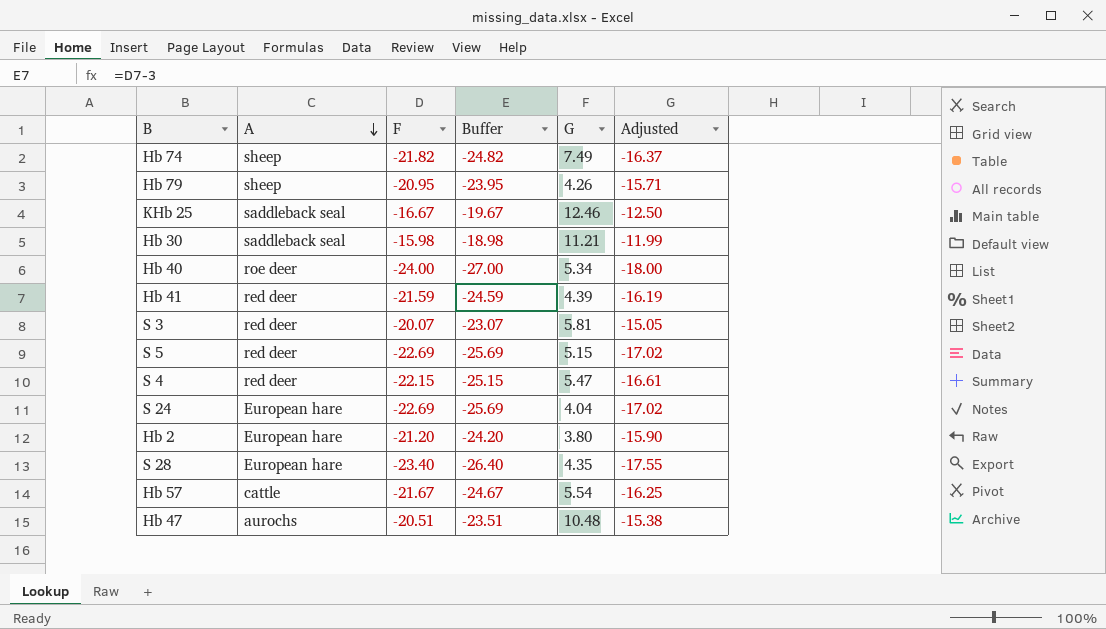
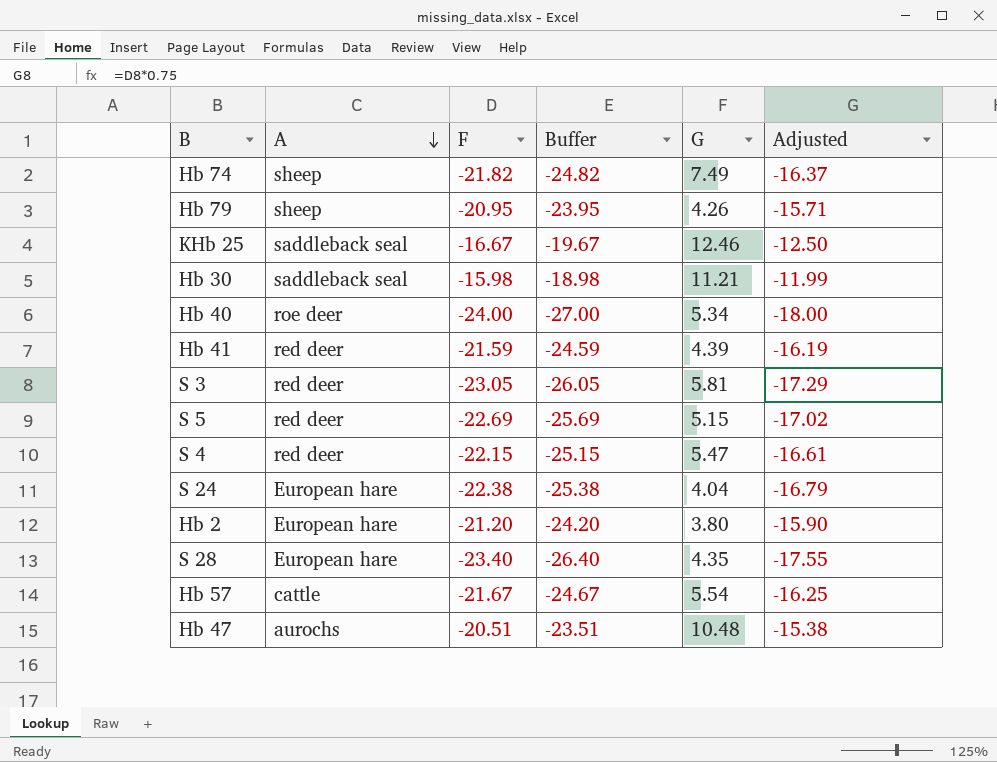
S 3 | F: -20.07 -> -23.05
S 3 | Buffer: -23.07 -> -26.05
S 3 | Adjusted: -15.05 -> -17.29
S 24 | F: -22.69 -> -22.38
S 24 | Buffer: -25.69 -> -25.38
S 24 | Adjusted: -17.02 -> -16.79

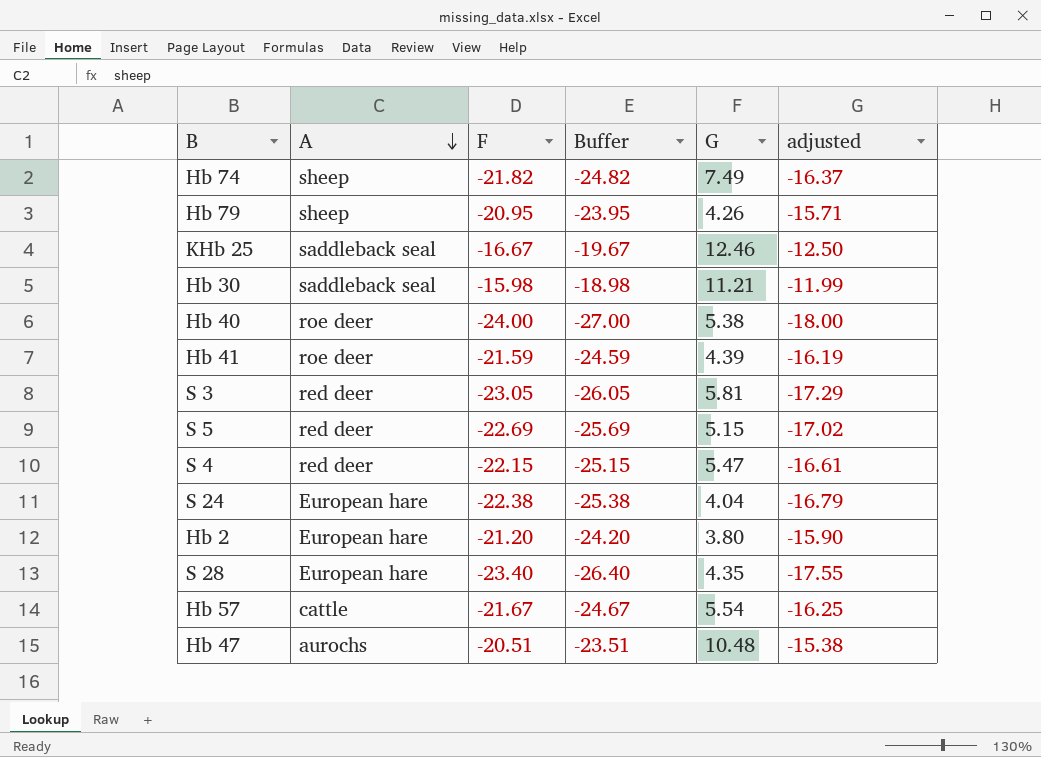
column name: Adjusted -> adjusted
Hb 40 | G: 5.34 -> 5.38
Hb 41 | A: red deer -> roe deer

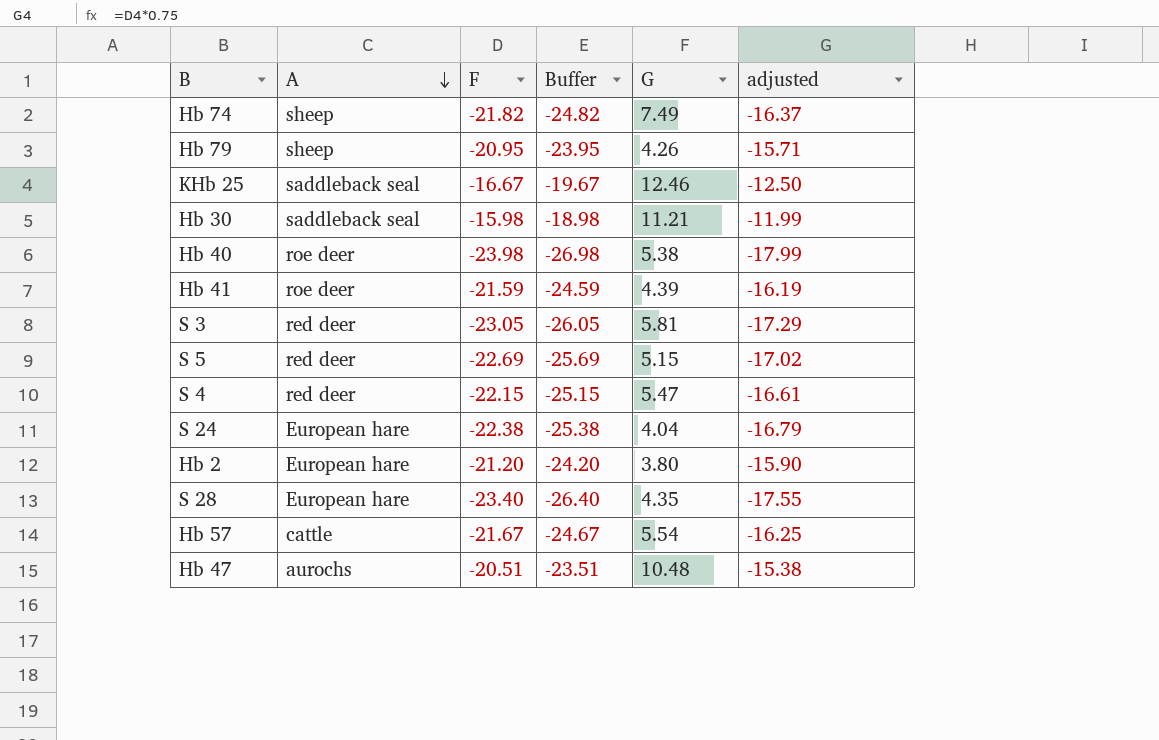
Hb 40 | F: -24.00 -> -23.98
Hb 40 | Buffer: -27.00 -> -26.98
Hb 40 | adjusted: -18.00 -> -17.99

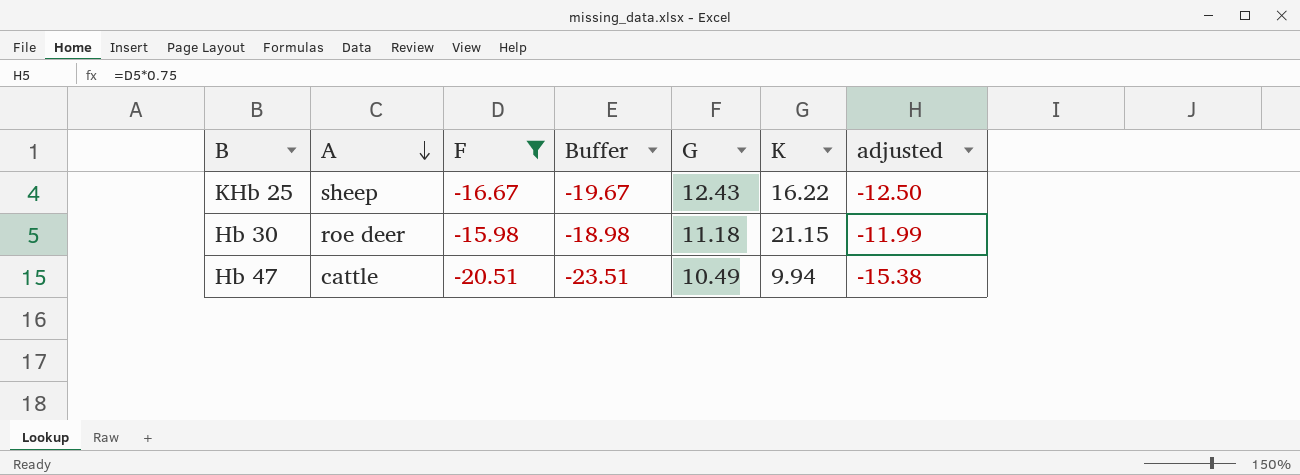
filter: none -> F >= -20.51
column K | position: none -> 6
KHb 25 | A: saddleback seal -> sheep
KHb 25 | G: 12.46 -> 12.43
Hb 30 | A: saddleback seal -> roe deer
Hb 30 | G: 11.21 -> 11.18
Hb 47 | A: aurochs -> cattle
Hb 47 | G: 10.48 -> 10.49

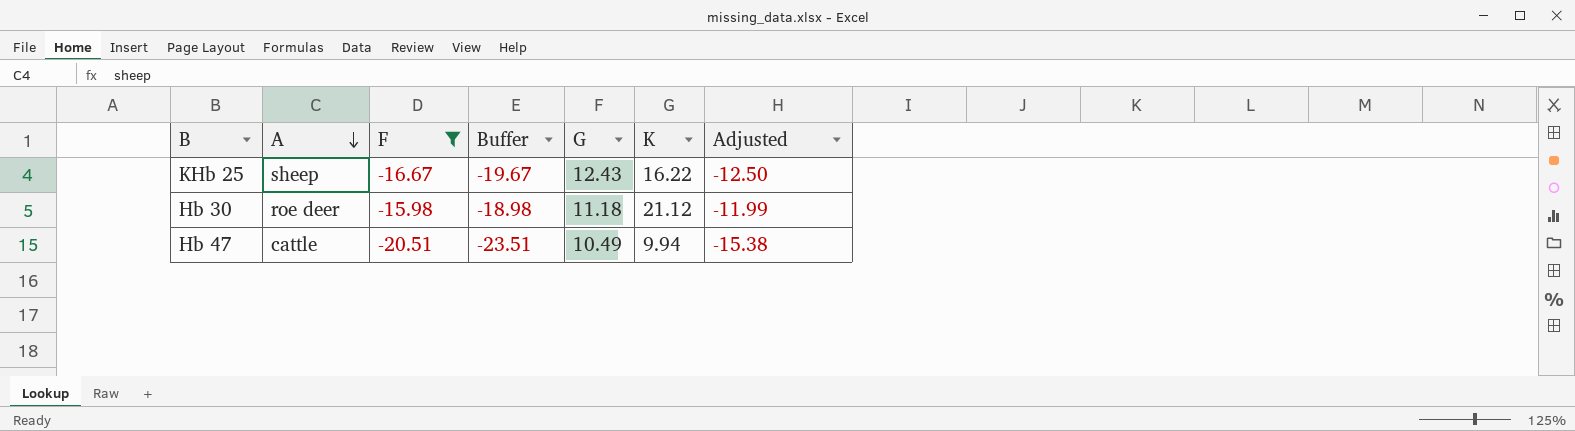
column name: adjusted -> Adjusted
Hb 30 | K: 21.15 -> 21.12

